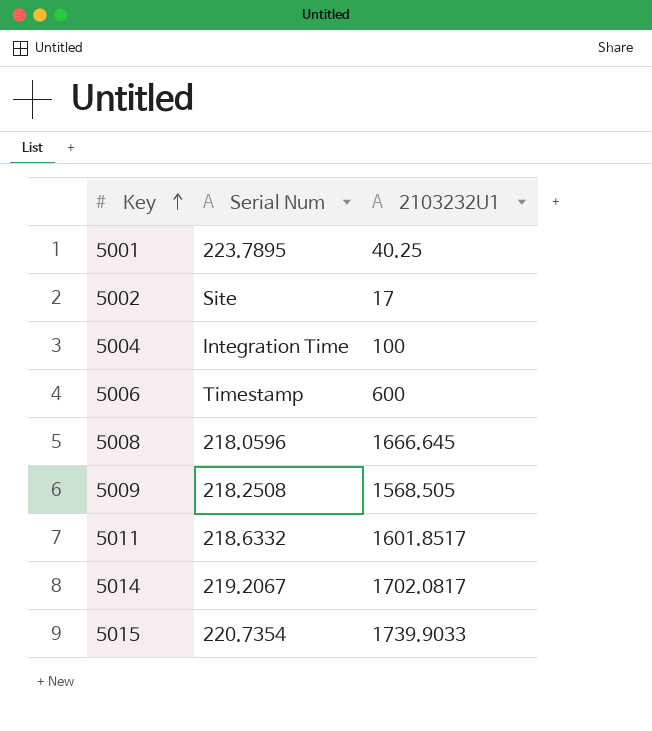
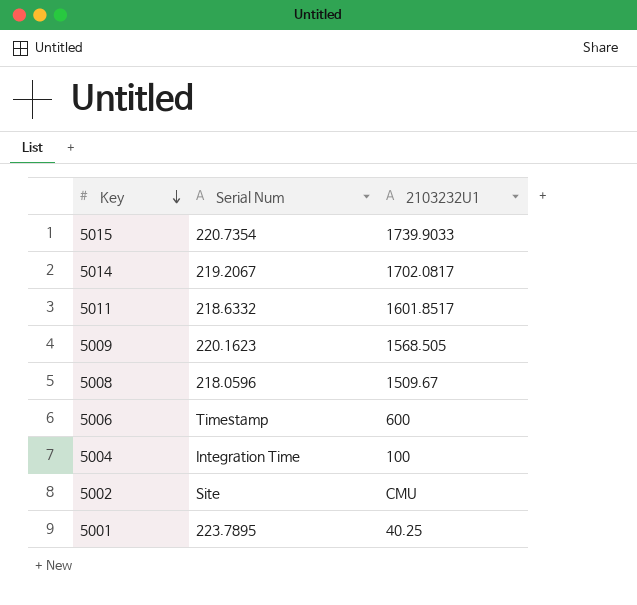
row order: Key ascending -> Key descending
5009 | Serial Num: 218.2508 -> 220.1623
5008 | 2103232U1: 1666.645 -> 1509.67
5002 | 2103232U1: 17 -> CMU

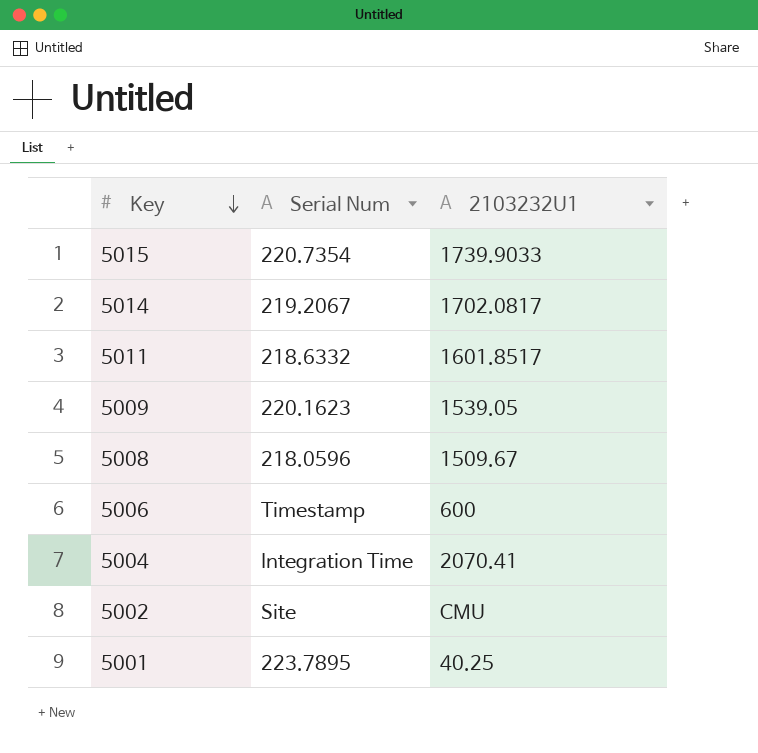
5009 | 2103232U1: 1568.505 -> 1539.05
5004 | 2103232U1: 100 -> 2070.41

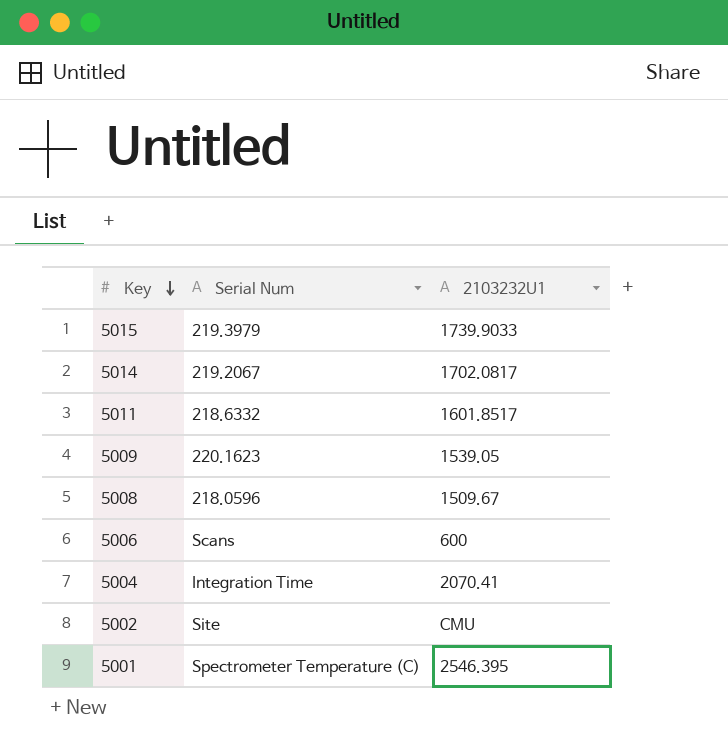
5015 | Serial Num: 220.7354 -> 219.3979
5006 | Serial Num: Timestamp -> Scans
5001 | Serial Num: 223.7895 -> Spectrometer Temperature (C)
5001 | 2103232U1: 40.25 -> 2546.395

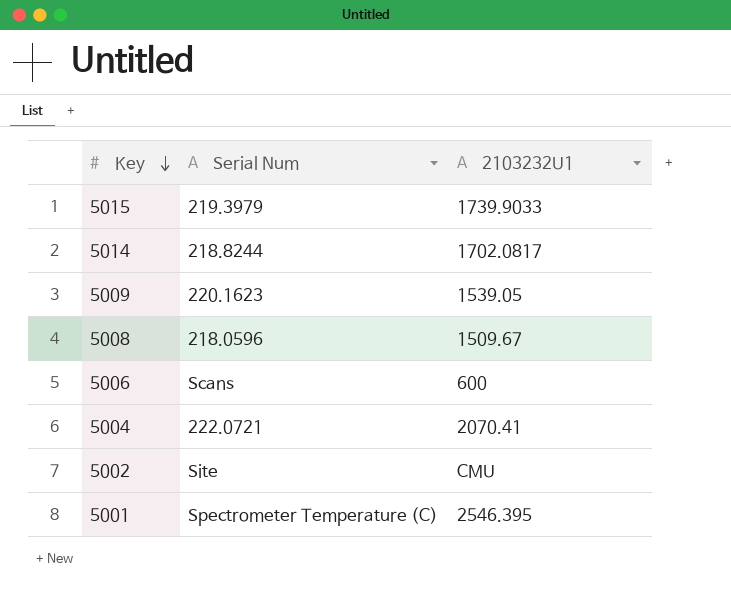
row 5011: 218.6332 | 1601.8517 -> none
5014 | Serial Num: 219.2067 -> 218.8244
5004 | Serial Num: Integration Time -> 222.0721

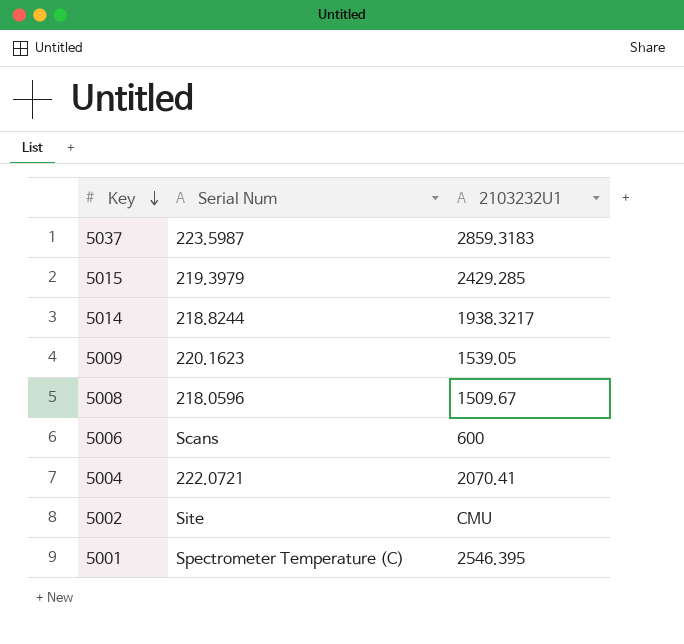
row 5037: none -> 223.5987 | 2859.3183
5015 | 2103232U1: 1739.9033 -> 2429.285
5014 | 2103232U1: 1702.0817 -> 1938.3217

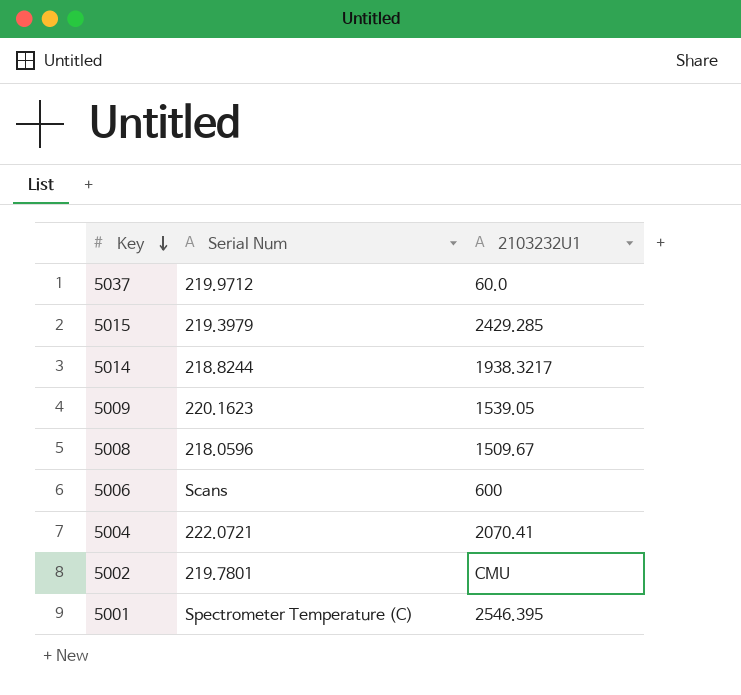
5037 | Serial Num: 223.5987 -> 219.9712
5037 | 2103232U1: 2859.3183 -> 60.0
5002 | Serial Num: Site -> 219.7801

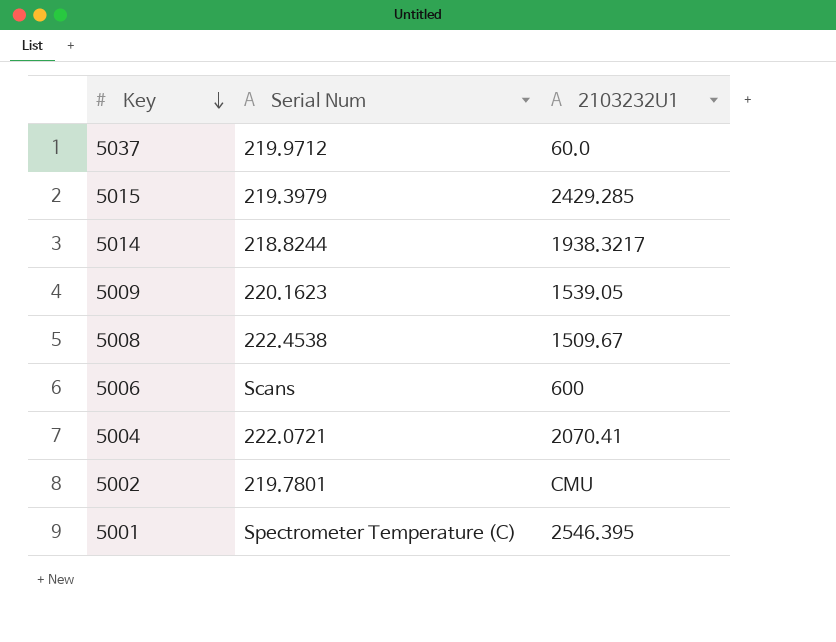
5008 | Serial Num: 218.0596 -> 222.4538

